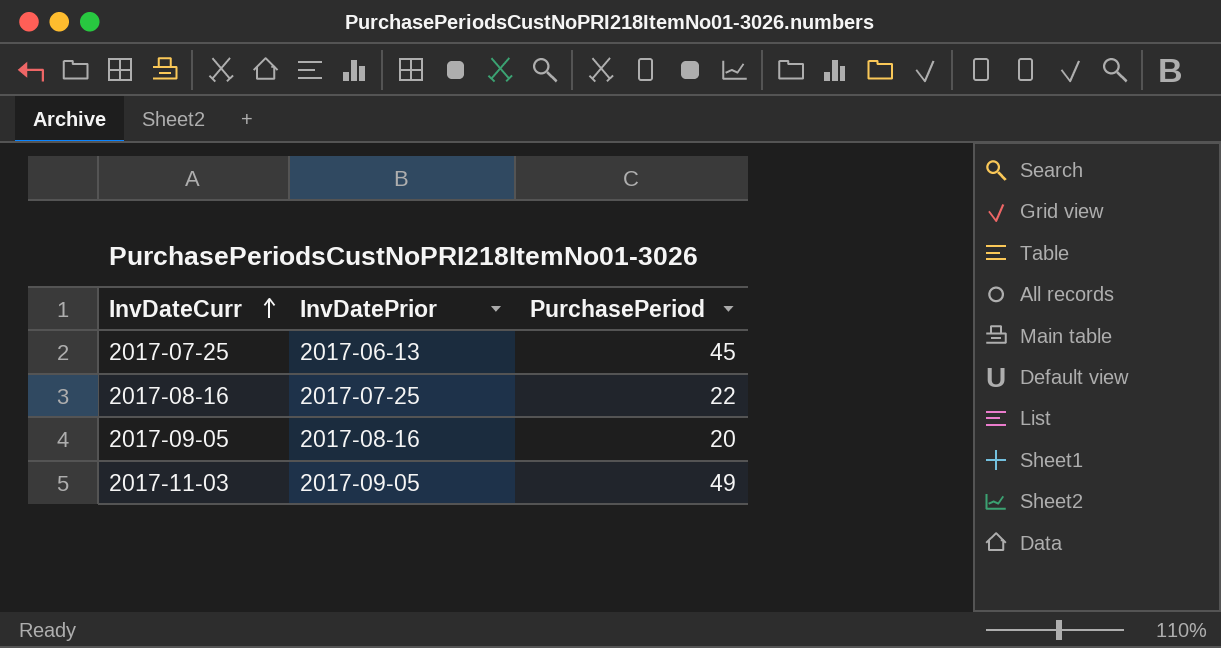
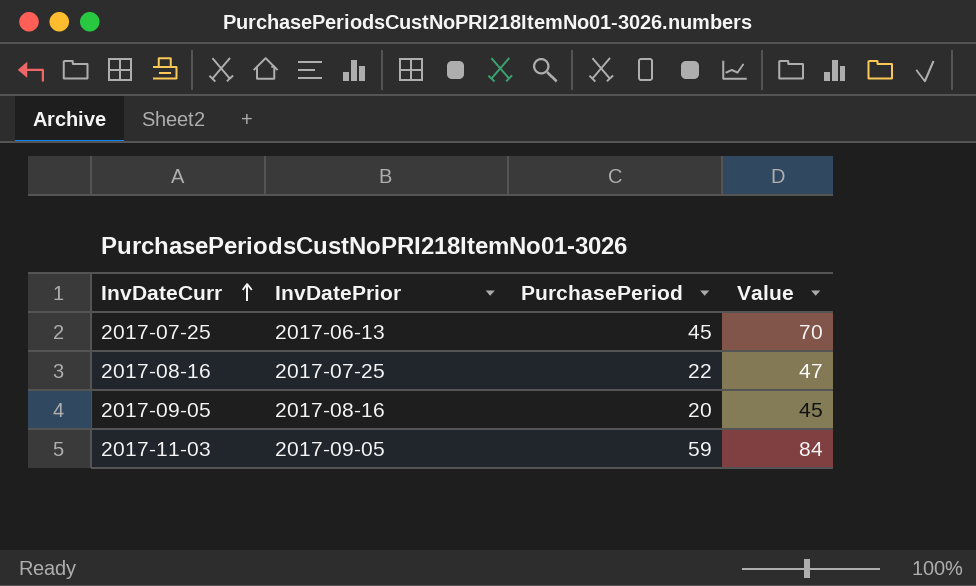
column Value | formula: none -> [PurchasePeriod] + 25
2017-11-03 | PurchasePeriod: 49 -> 59

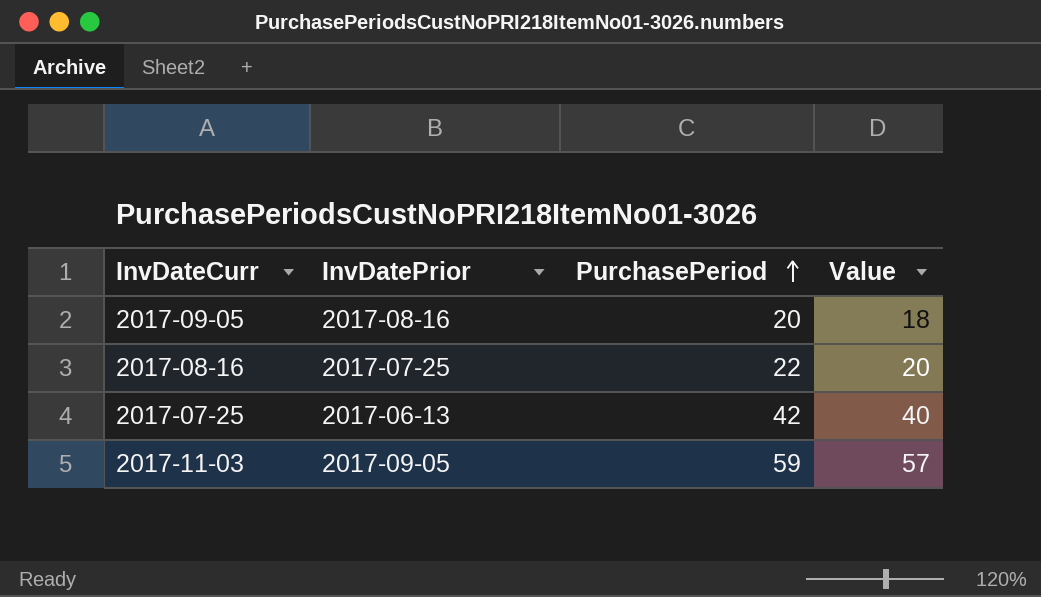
row order: InvDateCurr ascending -> PurchasePeriod ascending
column Value | formula: [PurchasePeriod] + 25 -> [PurchasePeriod] - 2
2017-07-25 | PurchasePeriod: 45 -> 42

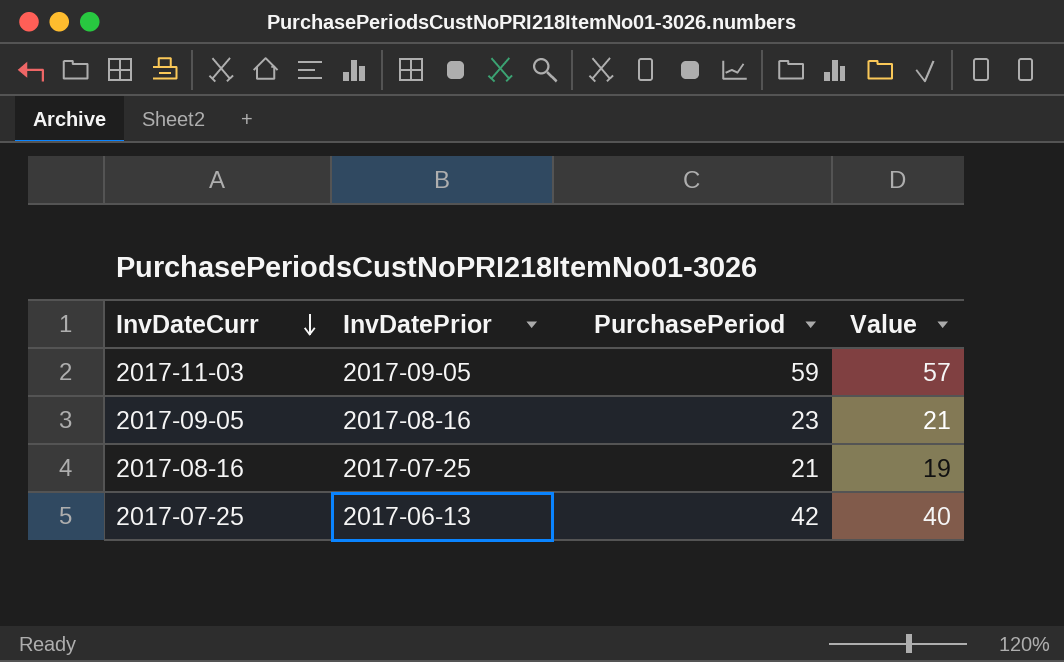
row order: PurchasePeriod ascending -> InvDateCurr descending
2017-09-05 | PurchasePeriod: 20 -> 23
2017-09-05 | Value: 18 -> 21
2017-08-16 | PurchasePeriod: 22 -> 21
2017-08-16 | Value: 20 -> 19

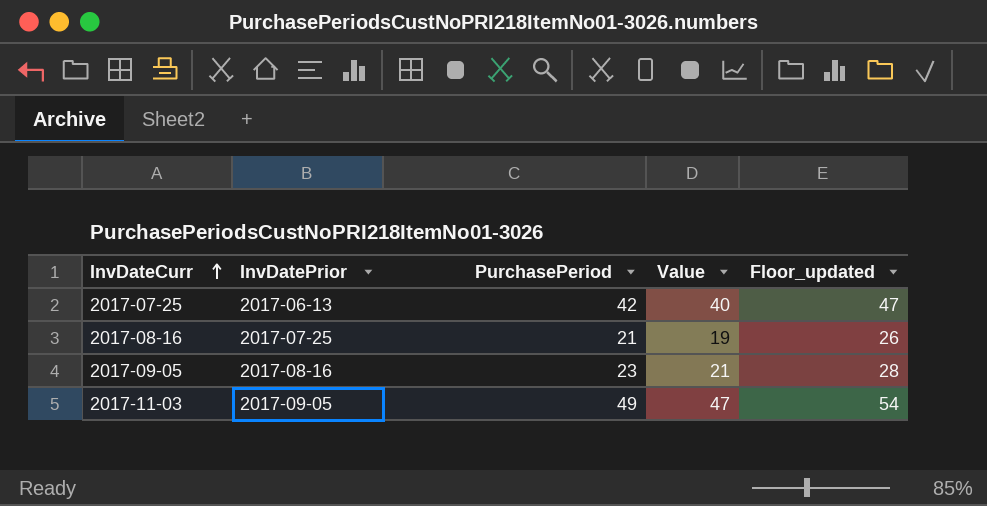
row order: InvDateCurr descending -> InvDateCurr ascending
column Floor_updated | formula: none -> [PurchasePeriod] + 5
2017-11-03 | PurchasePeriod: 59 -> 49
2017-11-03 | Value: 57 -> 47

